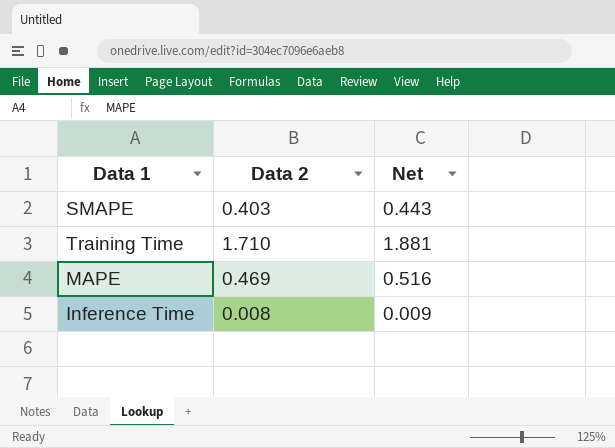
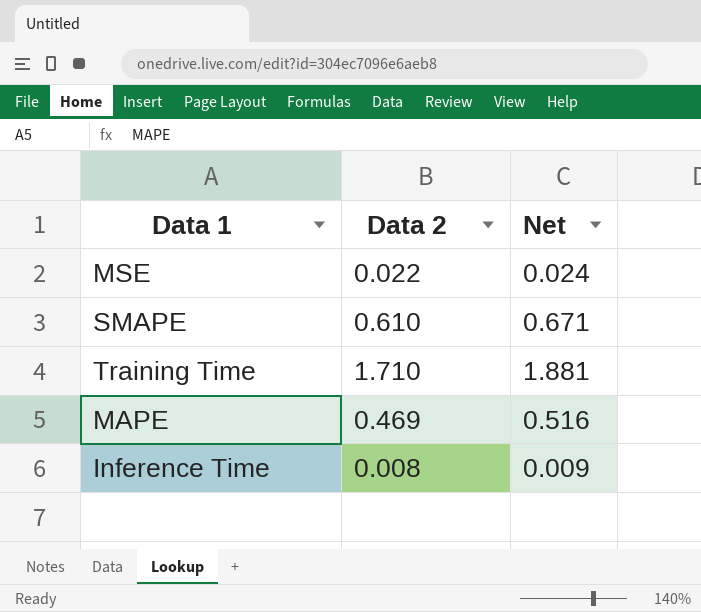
row MSE: none -> 0.022 | 0.024
SMAPE | Data 2: 0.403 -> 0.610
SMAPE | Net: 0.443 -> 0.671

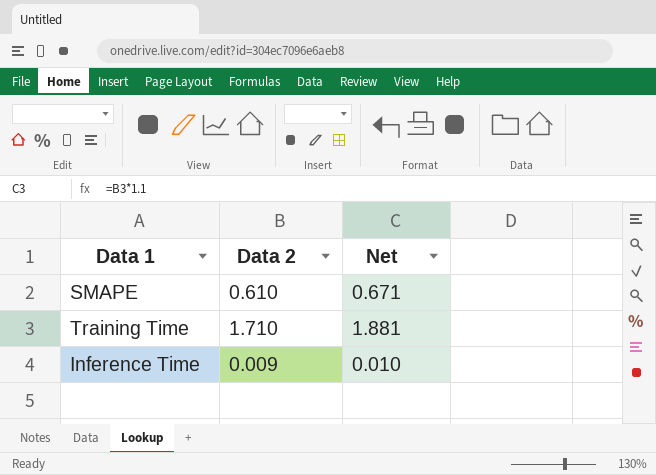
row MSE: 0.022 | 0.024 -> none
row MAPE: 0.469 | 0.516 -> none
Inference Time | Data 2: 0.008 -> 0.009
Inference Time | Net: 0.009 -> 0.010

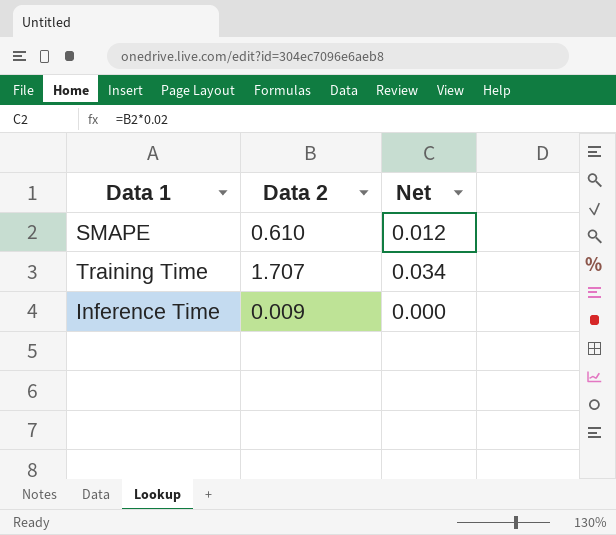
column Net | formula: [Data 2] * 1.1 -> [Data 2] * 0.02
Training Time | Data 2: 1.710 -> 1.707

